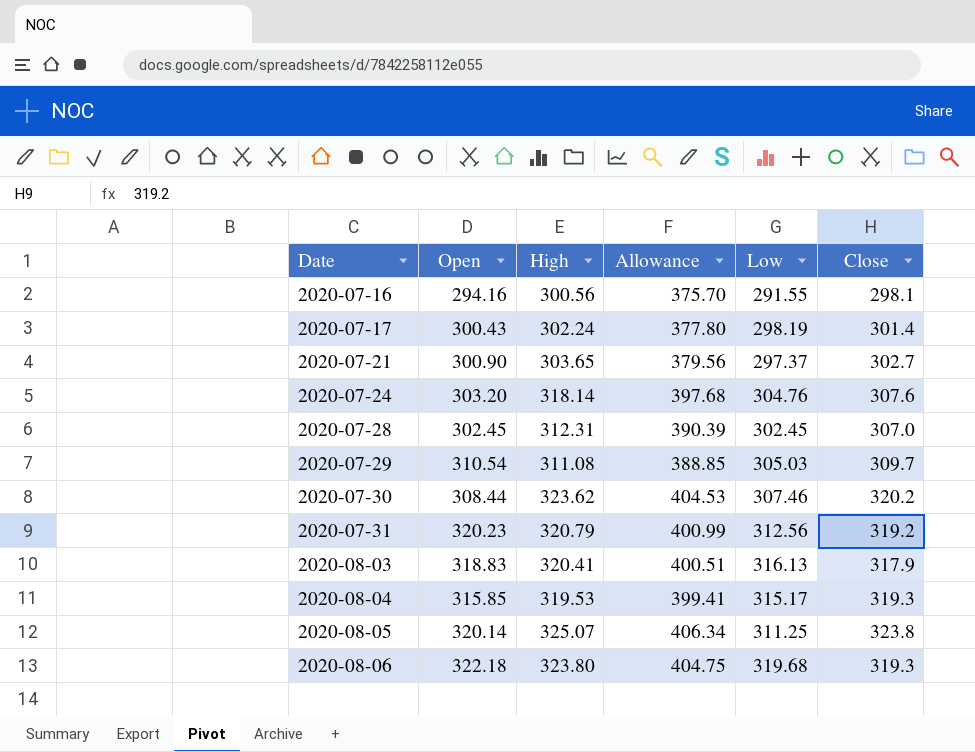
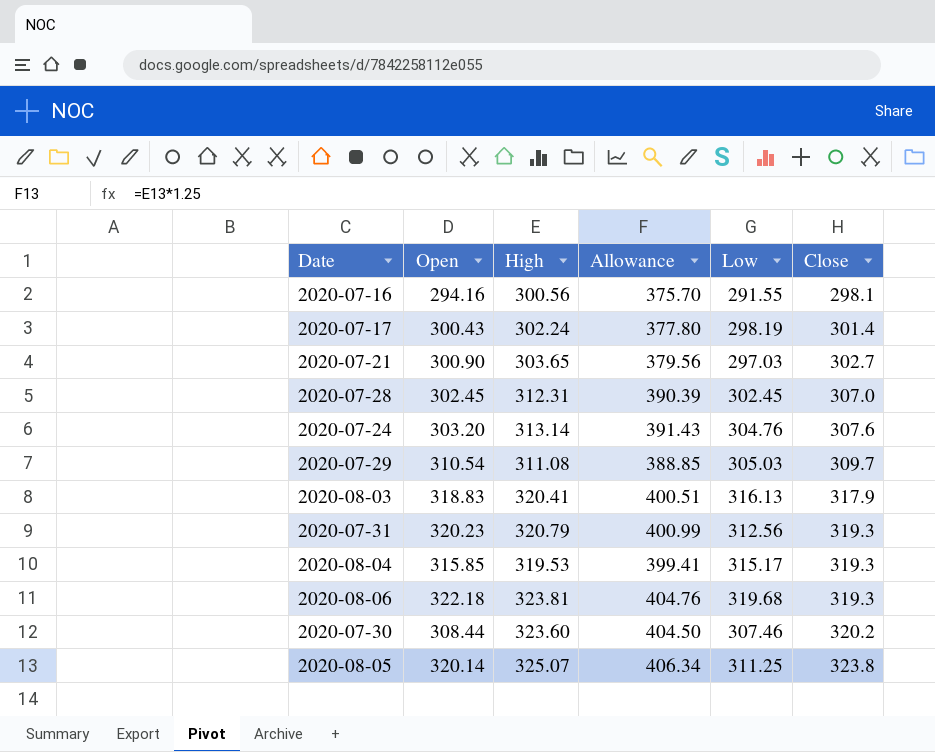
row order: Date ascending -> Close ascending
2020-07-21 | Low: 297.37 -> 297.03
2020-07-24 | High: 318.14 -> 313.14
2020-07-24 | Allowance: 397.68 -> 391.43
2020-07-31 | Close: 319.2 -> 319.3
2020-08-06 | High: 323.80 -> 323.81
2020-08-06 | Allowance: 404.75 -> 404.76
2020-07-30 | High: 323.62 -> 323.60
2020-07-30 | Allowance: 404.53 -> 404.50

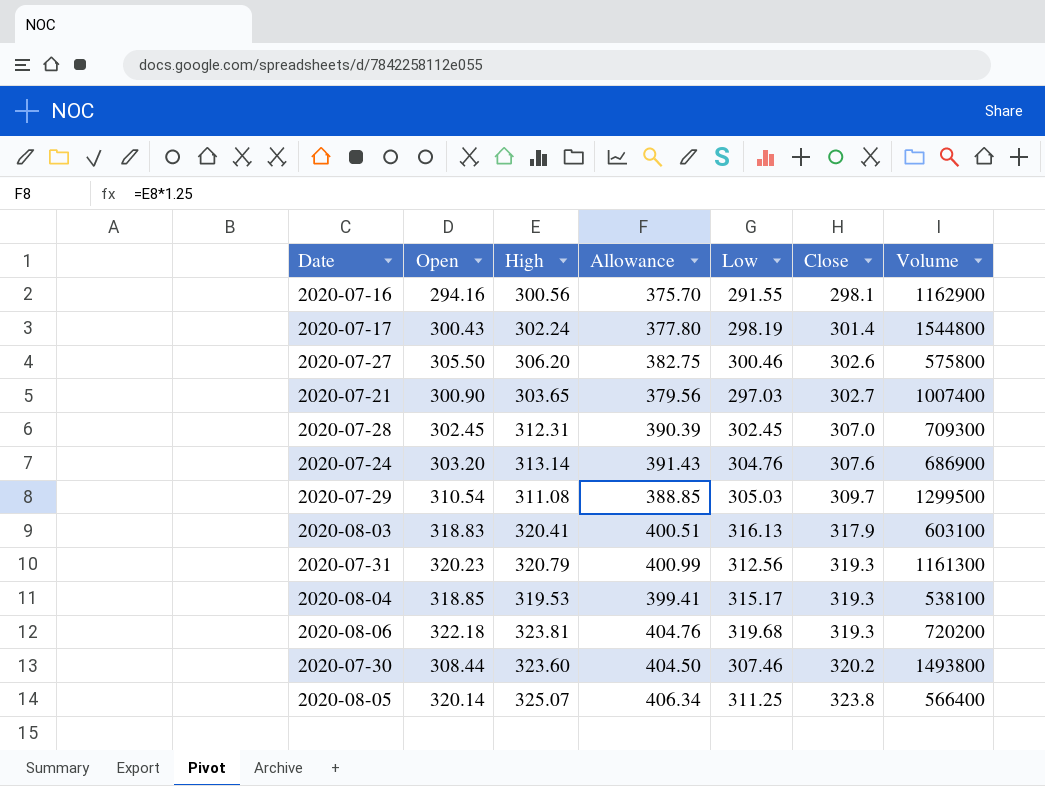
column Volume | position: none -> 7
row 2020-07-27: none -> 305.50 | 306.20 | 382.75 | 300.46 | 302.6 | 575800
2020-08-04 | Open: 315.85 -> 318.85

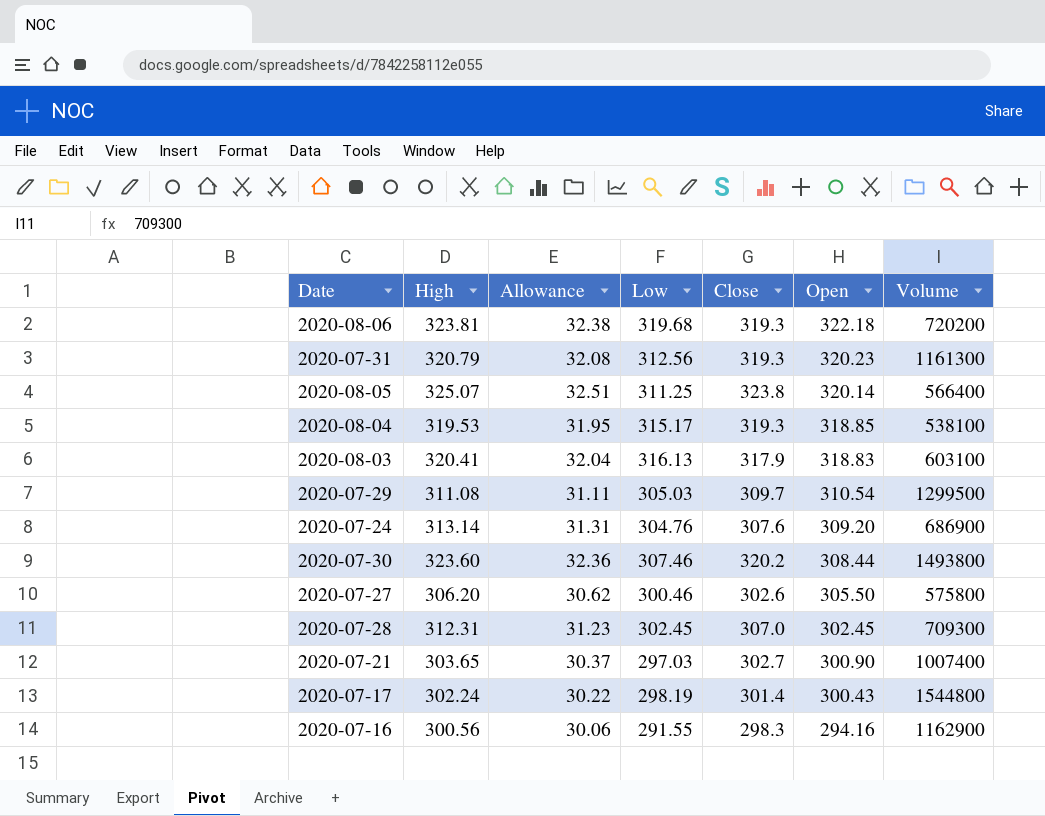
row order: Close ascending -> Open descending
column Allowance | formula: [High] * 1.25 -> [High] * 0.1
column Open | position: 2 -> 6
2020-07-24 | Open: 303.20 -> 309.20
2020-07-16 | Close: 298.1 -> 298.3

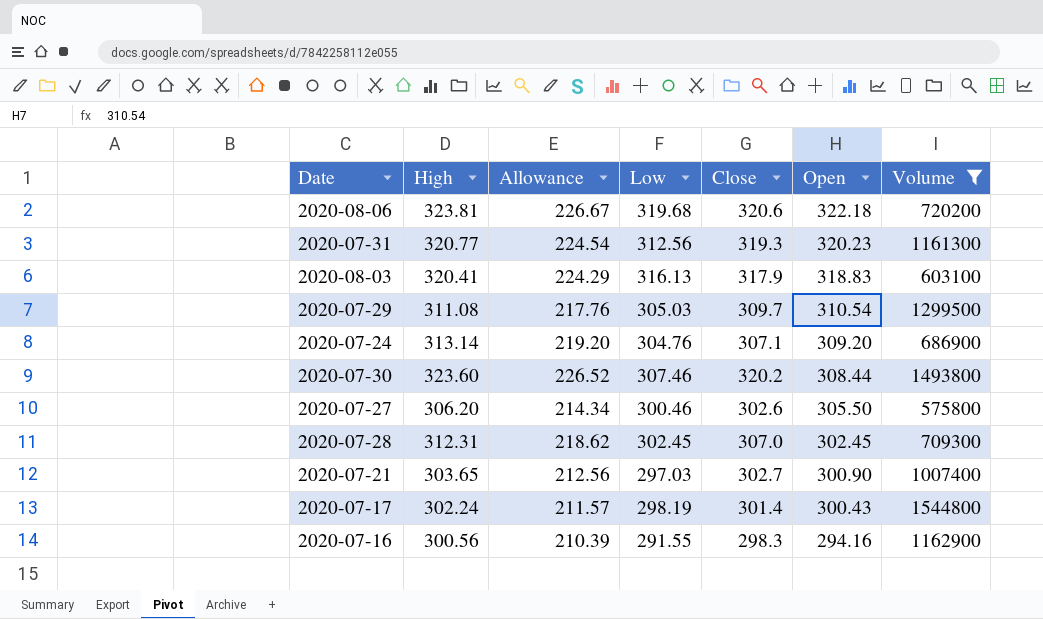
filter: none -> Volume >= 575800
column Allowance | formula: [High] * 0.1 -> [High] * 0.7
2020-08-06 | Close: 319.3 -> 320.6
2020-07-31 | High: 320.79 -> 320.77
2020-07-24 | Close: 307.6 -> 307.1

